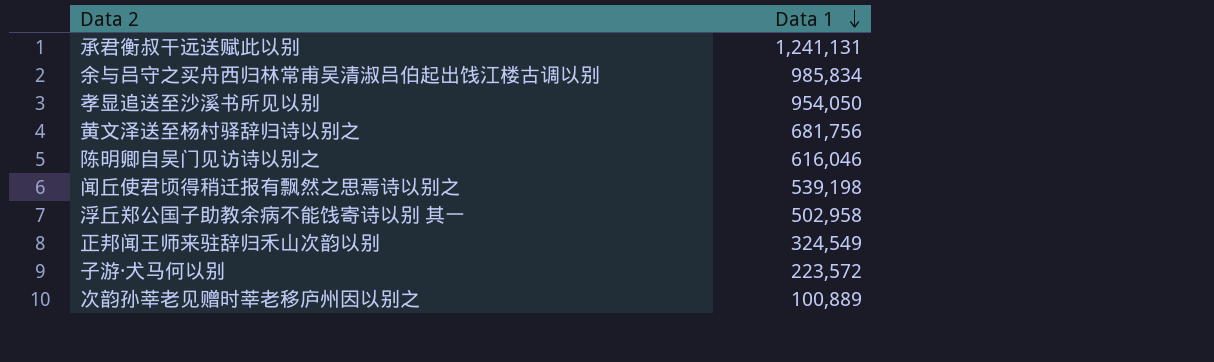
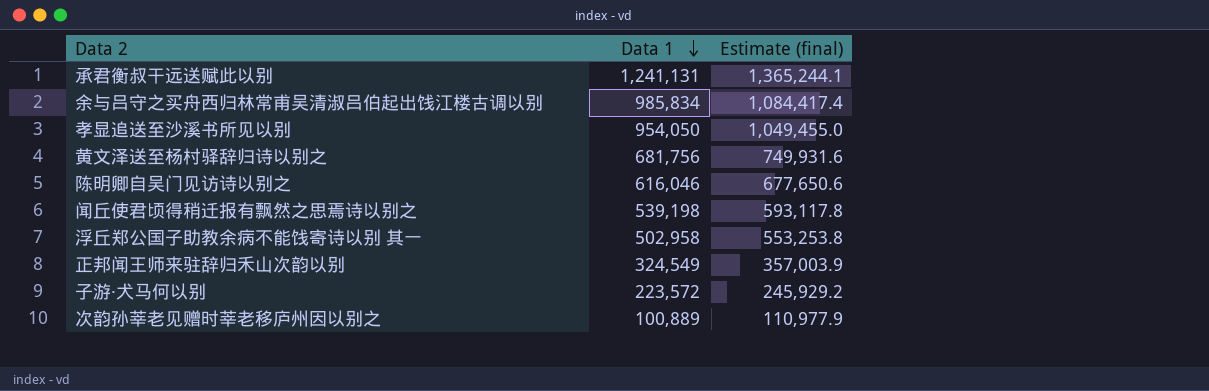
column Estimate (final) | formula: none -> [Data 1] * 1.1

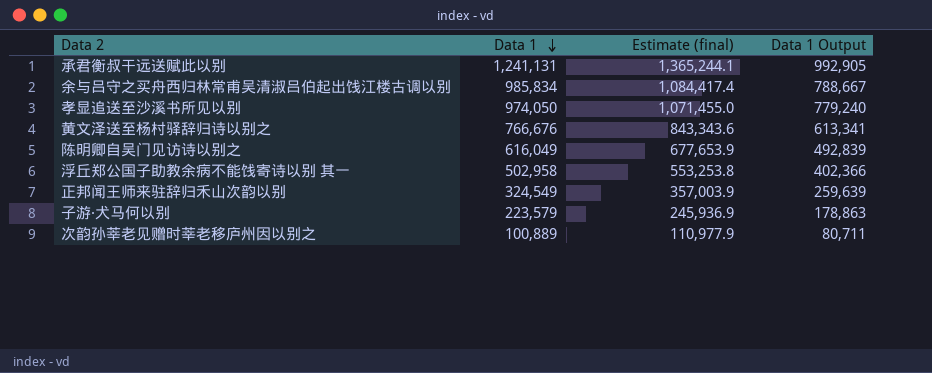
column Data 1 Output | formula: none -> [Data 1] * 0.8
row 闻丘使君顷得稍迁报有飘然之思焉诗以别之: 539,198 | 593,117.8 -> none
孝显追送至沙溪书所见以别 | Data 1: 954,050 -> 974,050
孝显追送至沙溪书所见以别 | Estimate (final): 1,049,455.0 -> 1,071,455.0
黄文泽送至杨村驿辞归诗以别之 | Data 1: 681,756 -> 766,676
黄文泽送至杨村驿辞归诗以别之 | Estimate (final): 749,931.6 -> 843,343.6
陈明卿自吴门见访诗以别之 | Data 1: 616,046 -> 616,049
陈明卿自吴门见访诗以别之 | Estimate (final): 677,650.6 -> 677,653.9
子游·犬马何以别 | Data 1: 223,572 -> 223,579
子游·犬马何以别 | Estimate (final): 245,929.2 -> 245,936.9

